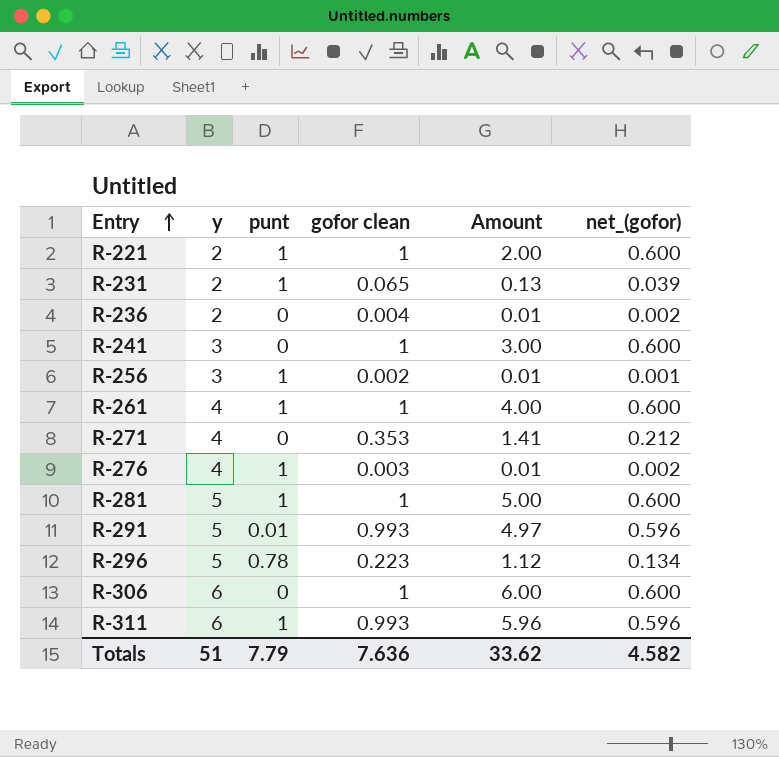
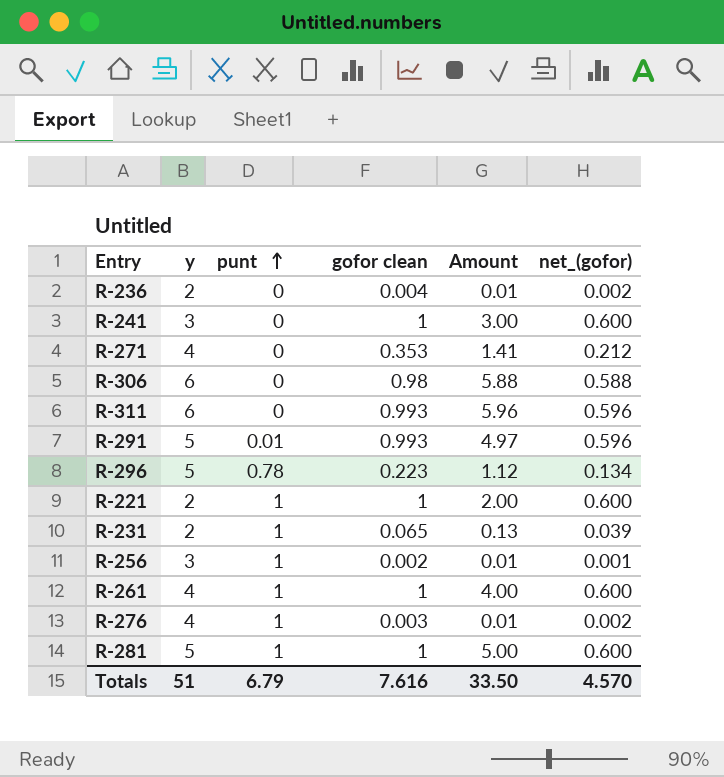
row order: Entry ascending -> punt ascending
R-306 | gofor clean: 1 -> 0.98
R-306 | Amount: 6.00 -> 5.88
R-306 | net_(gofor): 0.600 -> 0.588
R-311 | punt: 1 -> 0
Totals | punt: 7.79 -> 6.79
Totals | gofor clean: 7.636 -> 7.616
Totals | Amount: 33.62 -> 33.50
Totals | net_(gofor): 4.582 -> 4.570

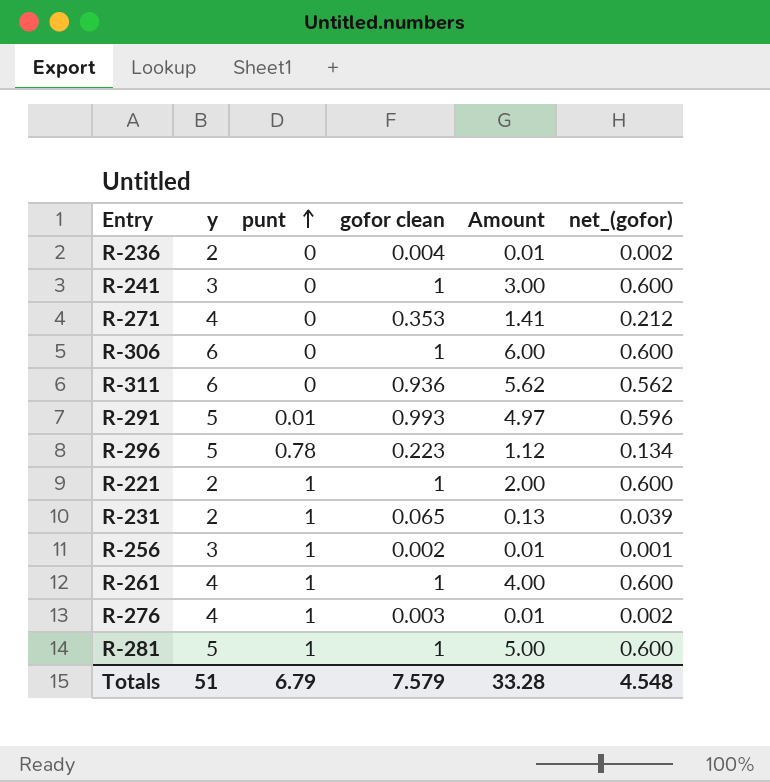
R-306 | gofor clean: 0.98 -> 1
R-306 | Amount: 5.88 -> 6.00
R-306 | net_(gofor): 0.588 -> 0.600
R-311 | gofor clean: 0.993 -> 0.936
R-311 | Amount: 5.96 -> 5.62
R-311 | net_(gofor): 0.596 -> 0.562
Totals | gofor clean: 7.616 -> 7.579
Totals | Amount: 33.50 -> 33.28
Totals | net_(gofor): 4.570 -> 4.548

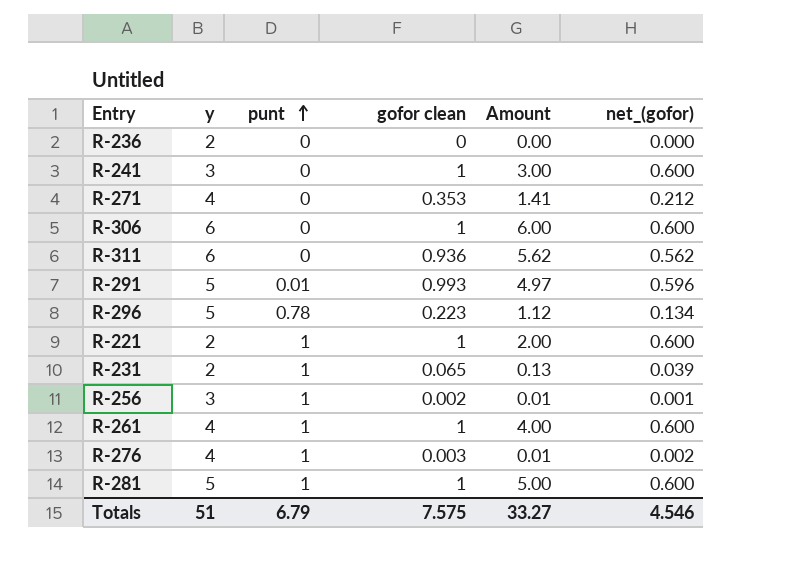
R-236 | gofor clean: 0.004 -> 0
R-236 | Amount: 0.01 -> 0.00
R-236 | net_(gofor): 0.002 -> 0.000
Totals | gofor clean: 7.579 -> 7.575
Totals | Amount: 33.28 -> 33.27
Totals | net_(gofor): 4.548 -> 4.546

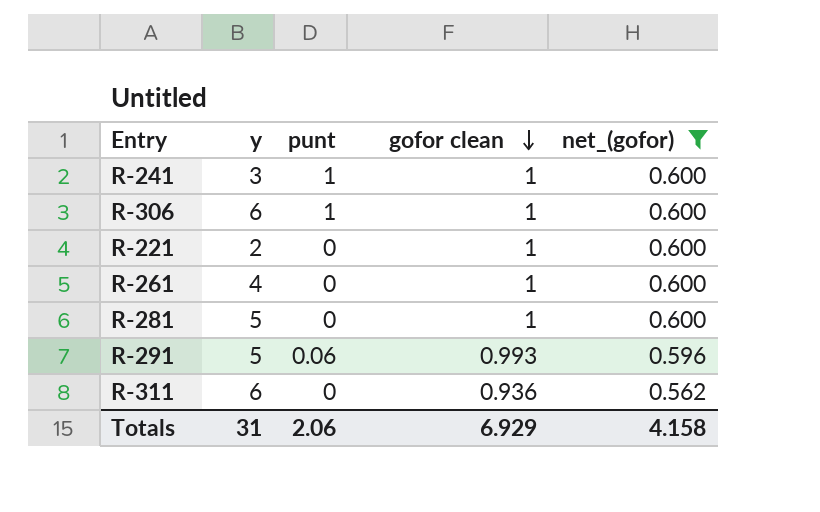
filter: none -> net_(gofor) >= 0.562
row order: punt ascending -> gofor clean descending
column Amount | formula: [y] * [gofor clean] -> none
R-241 | punt: 0 -> 1
R-306 | punt: 0 -> 1
R-221 | punt: 1 -> 0
R-261 | punt: 1 -> 0
R-281 | punt: 1 -> 0
R-291 | punt: 0.01 -> 0.06
Totals | y: 51 -> 31
Totals | punt: 6.79 -> 2.06
Totals | gofor clean: 7.575 -> 6.929
Totals | net_(gofor): 4.546 -> 4.158

